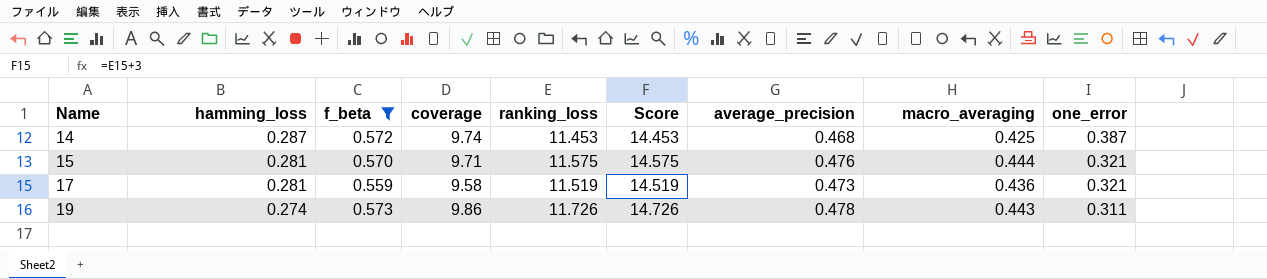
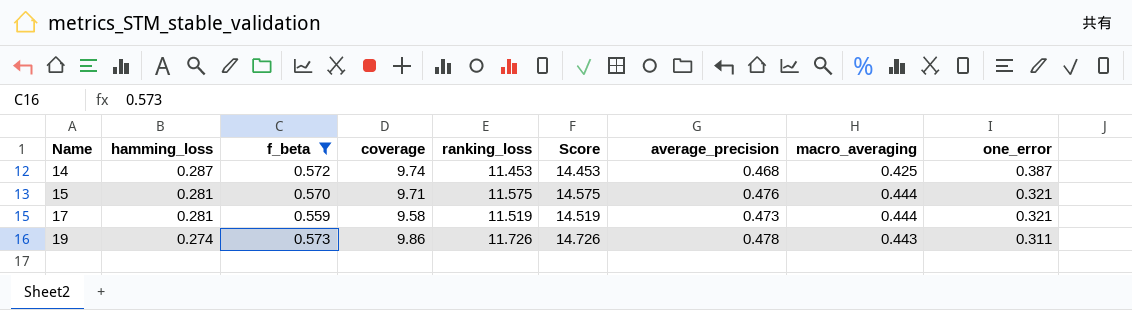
17 | macro_averaging: 0.436 -> 0.444

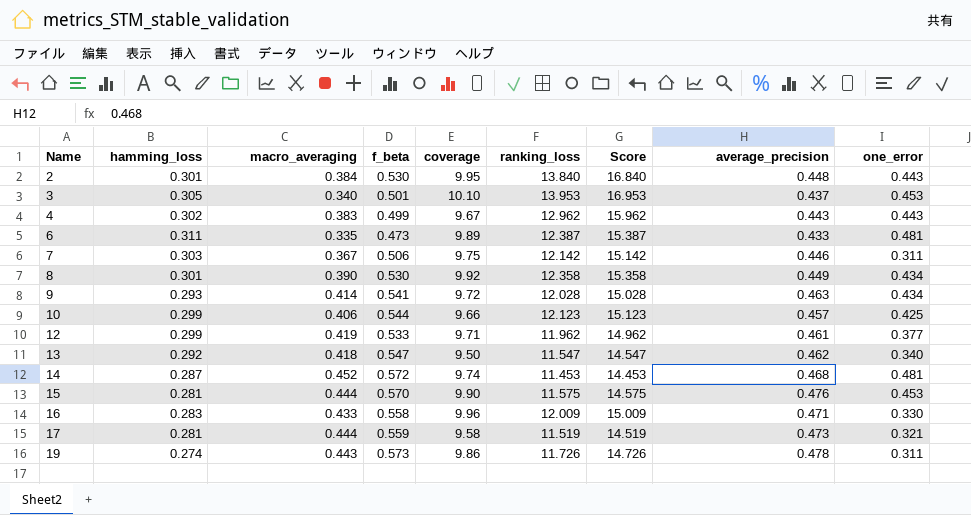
filter: f_beta >= 0.559 -> none
column macro_averaging | position: 8 -> 3
14 | macro_averaging: 0.425 -> 0.452
14 | one_error: 0.387 -> 0.481
15 | coverage: 9.71 -> 9.90
15 | one_error: 0.321 -> 0.453

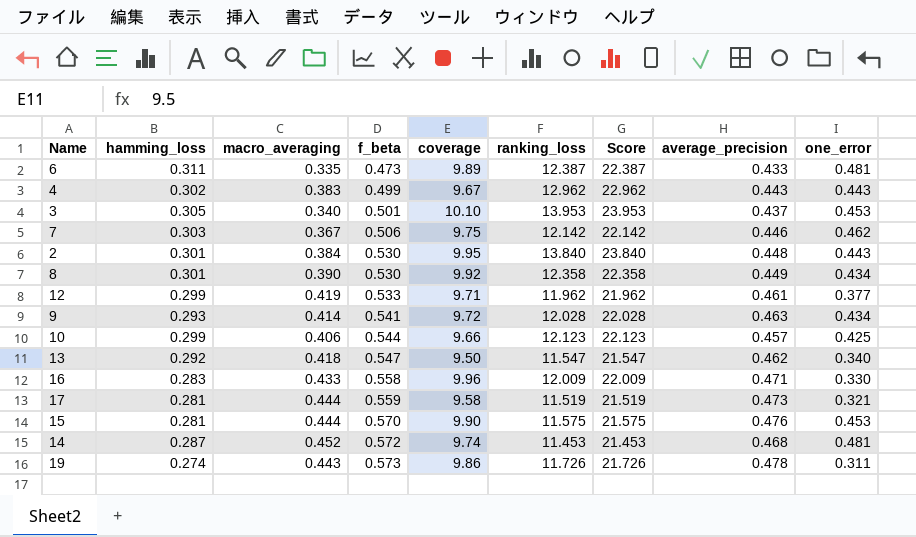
row order: Name ascending -> f_beta ascending
column Score | formula: [ranking_loss] + 3 -> [ranking_loss] + 10
7 | one_error: 0.311 -> 0.462

